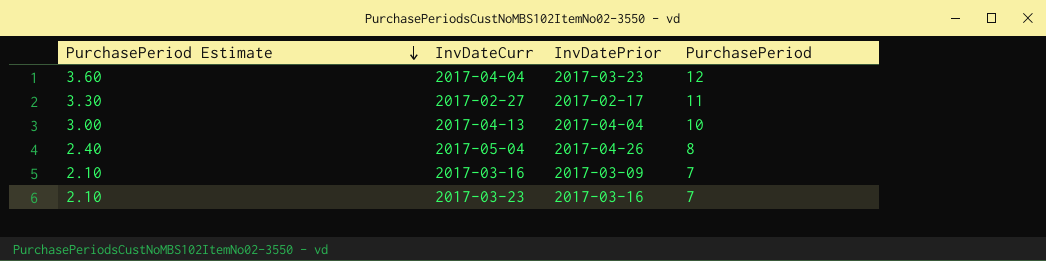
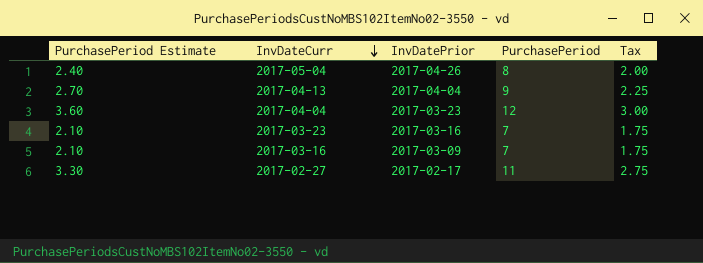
row order: PurchasePeriod Estimate descending -> InvDateCurr descending
column Tax | formula: none -> [PurchasePeriod] * 0.25
2017-04-13 | PurchasePeriod Estimate: 3.00 -> 2.70
2017-04-13 | PurchasePeriod: 10 -> 9

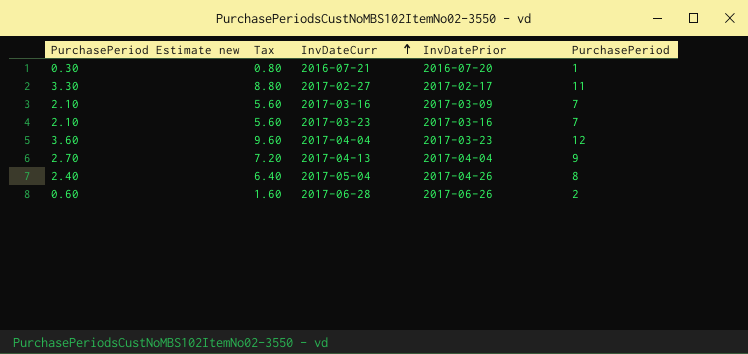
row order: InvDateCurr descending -> InvDateCurr ascending
column name: PurchasePeriod Estimate -> PurchasePeriod Estimate new
column Tax | formula: [PurchasePeriod] * 0.25 -> [PurchasePeriod] * 0.8
column Tax | position: 5 -> 2
row 2016-07-21: none -> 0.30 | 0.80 | 2016-07-20 | 1
row 2017-06-28: none -> 0.60 | 1.60 | 2017-06-26 | 2

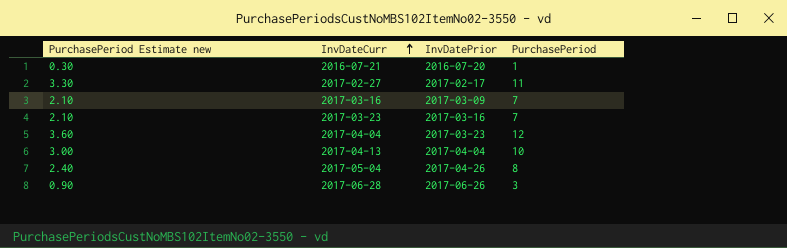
column Tax | formula: [PurchasePeriod] * 0.8 -> none
2017-04-13 | PurchasePeriod Estimate new: 2.70 -> 3.00
2017-04-13 | PurchasePeriod: 9 -> 10
2017-06-28 | PurchasePeriod Estimate new: 0.60 -> 0.90
2017-06-28 | PurchasePeriod: 2 -> 3

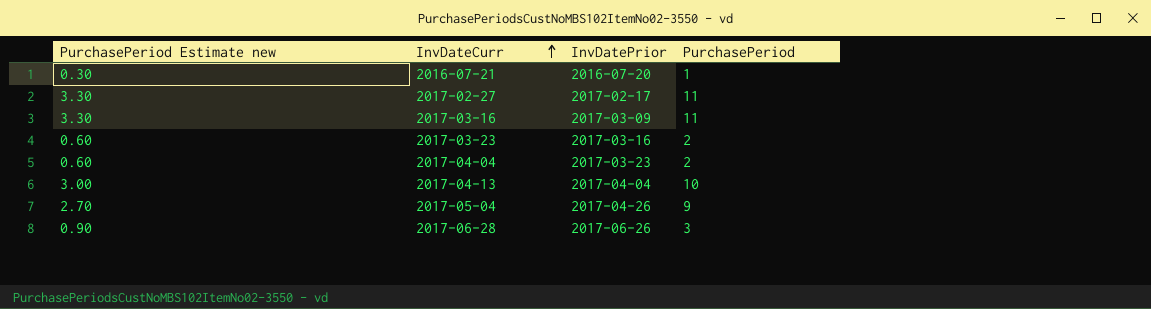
2017-03-16 | PurchasePeriod Estimate new: 2.10 -> 3.30
2017-03-16 | PurchasePeriod: 7 -> 11
2017-03-23 | PurchasePeriod Estimate new: 2.10 -> 0.60
2017-03-23 | PurchasePeriod: 7 -> 2
2017-04-04 | PurchasePeriod Estimate new: 3.60 -> 0.60
2017-04-04 | PurchasePeriod: 12 -> 2
2017-05-04 | PurchasePeriod Estimate new: 2.40 -> 2.70
2017-05-04 | PurchasePeriod: 8 -> 9

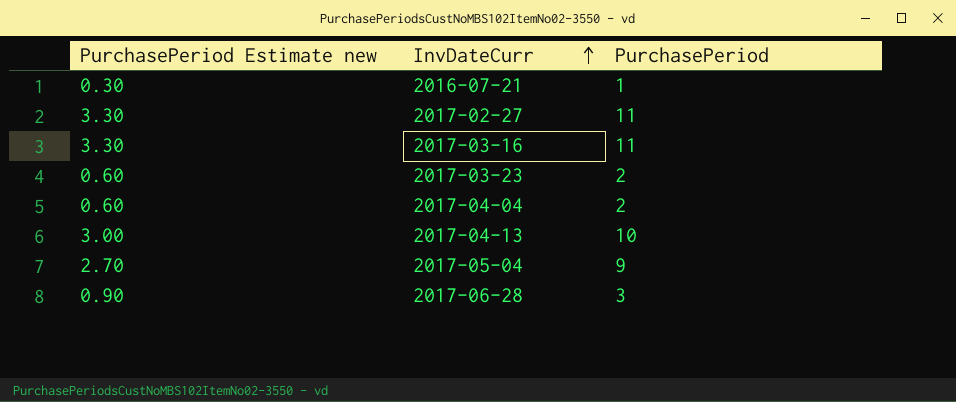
column InvDatePrior | position: 3 -> none

